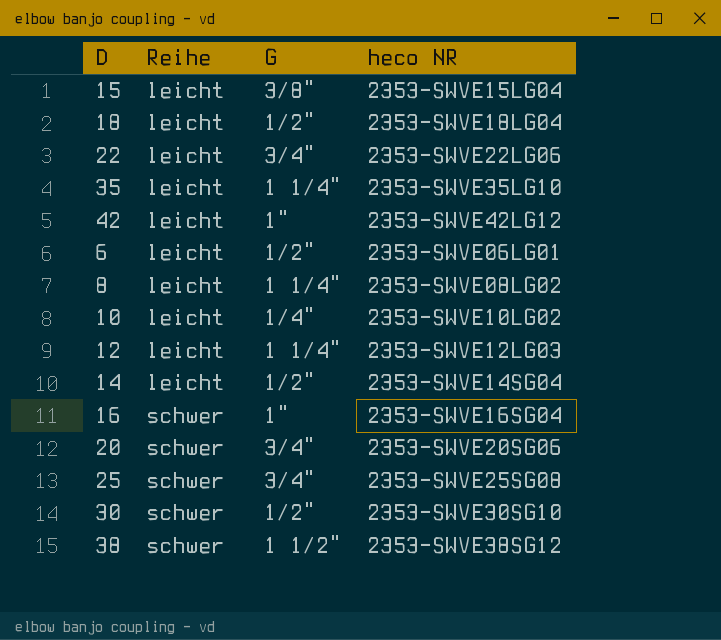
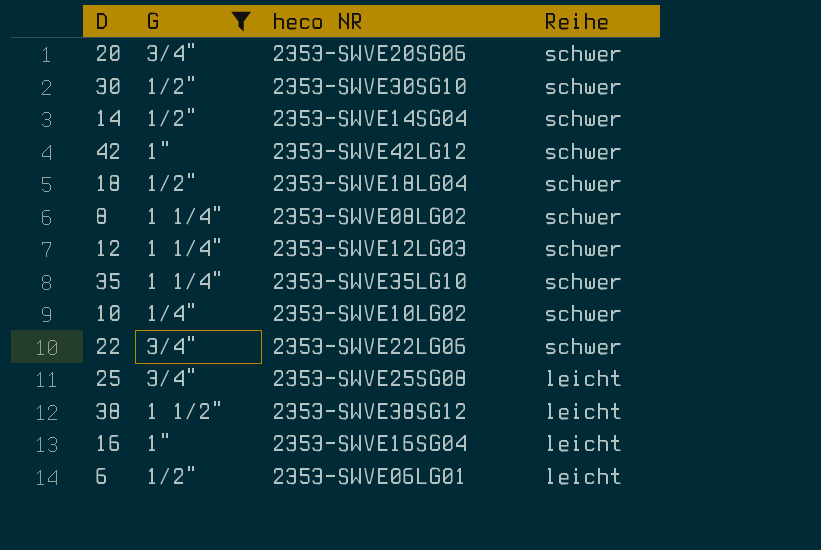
filter: none -> G != 3/8"
row order: Reihe ascending -> Reihe descending
column Reihe | position: 2 -> 4
14 | Reihe: leicht -> schwer
42 | Reihe: leicht -> schwer
18 | Reihe: leicht -> schwer
8 | Reihe: leicht -> schwer
12 | Reihe: leicht -> schwer
35 | Reihe: leicht -> schwer
10 | Reihe: leicht -> schwer
22 | Reihe: leicht -> schwer
25 | Reihe: schwer -> leicht
38 | Reihe: schwer -> leicht
16 | Reihe: schwer -> leicht

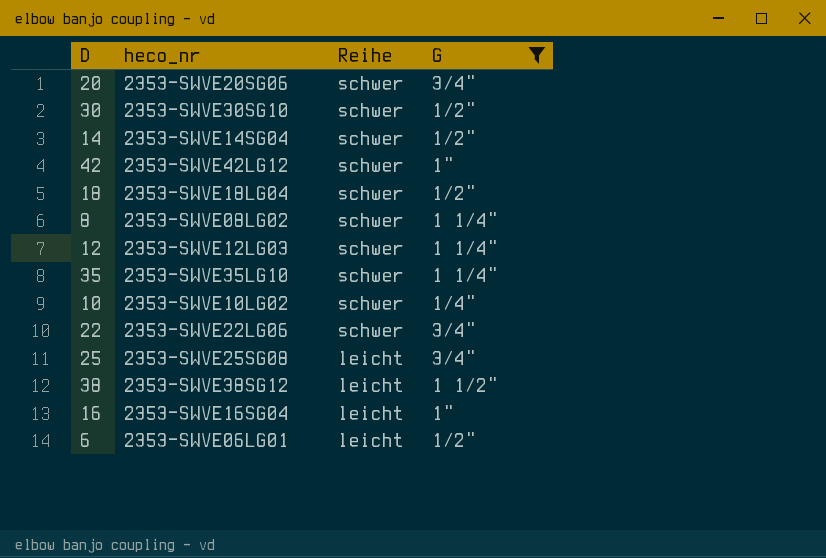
column name: heco NR -> heco_nr
column G | position: 2 -> 4

